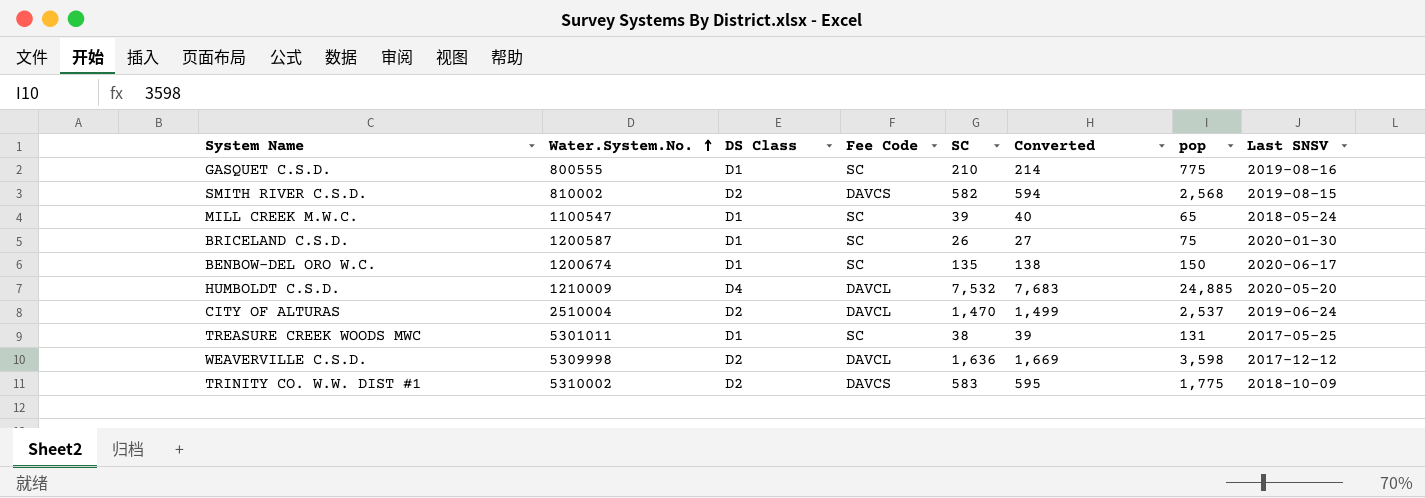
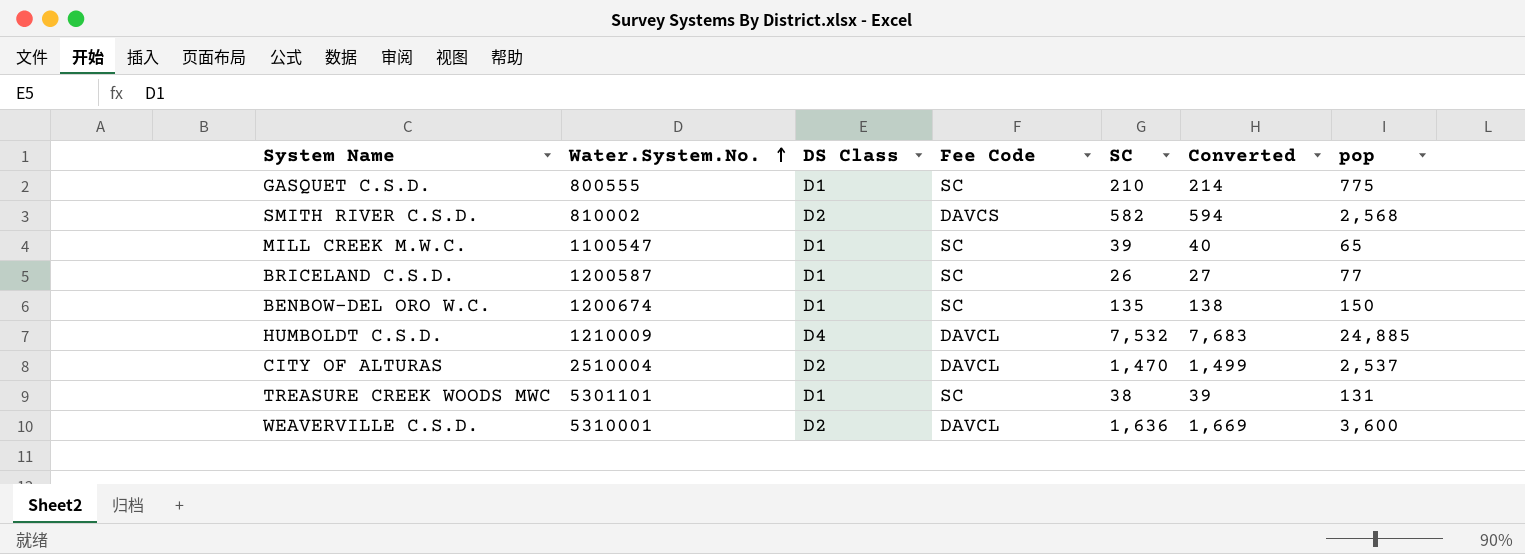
column Last SNSV | position: 8 -> none
row TRINITY CO. W.W. DIST #1: 5310002 | D2 | DAVCS | 583 | 595 | 1,775 | 2018-10-09 -> none
BRICELAND C.S.D. | pop: 75 -> 77
TREASURE CREEK WOODS MWC | Water.System.No.: 5301011 -> 5301101
WEAVERVILLE C.S.D. | Water.System.No.: 5309998 -> 5310001
WEAVERVILLE C.S.D. | pop: 3,598 -> 3,600

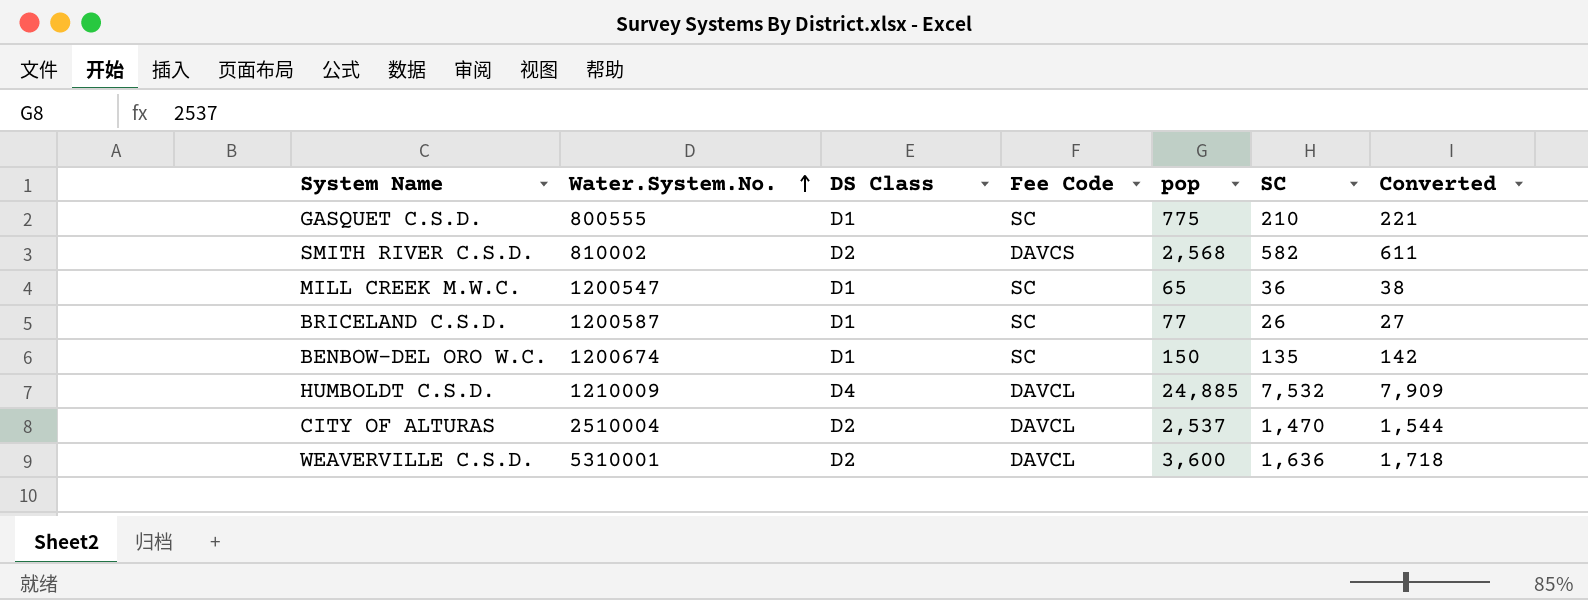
column pop | position: 7 -> 5
column Converted | formula: [SC] * 1.02 -> [SC] * 1.05
row TREASURE CREEK WOODS MWC: 5301101 | D1 | SC | 38 | 39 | 131 -> none
MILL CREEK M.W.C. | Water.System.No.: 1100547 -> 1200547
MILL CREEK M.W.C. | SC: 39 -> 36

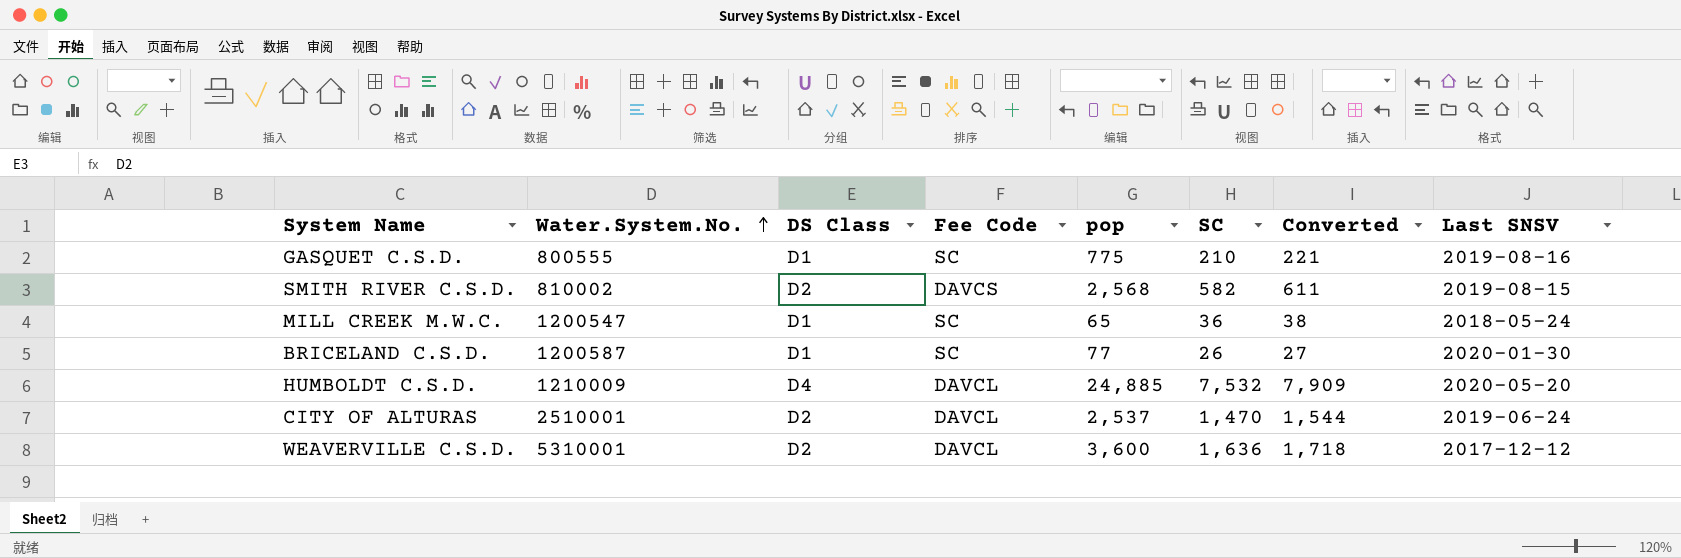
column Last SNSV | position: none -> 8
row BENBOW-DEL ORO W.C.: 1200674 | D1 | SC | 150 | 135 | 142 -> none
CITY OF ALTURAS | Water.System.No.: 2510004 -> 2510001

